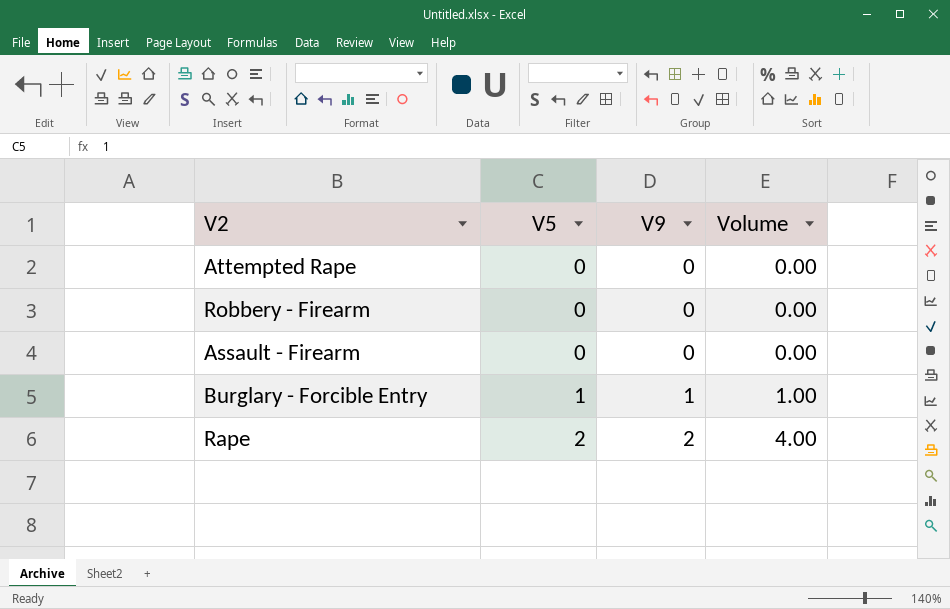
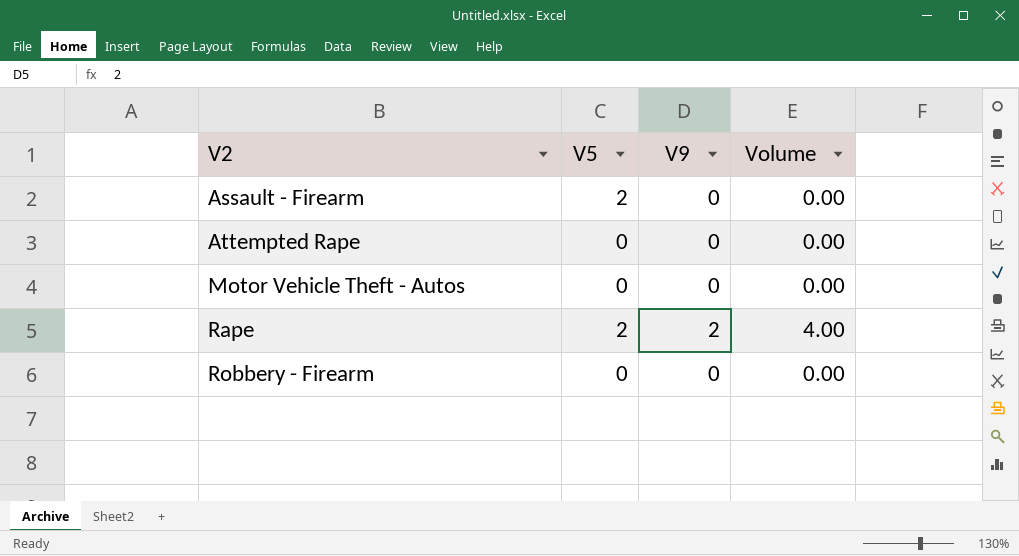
row order: V5 ascending -> V2 ascending
row Burglary - Forcible Entry: 1 | 1 | 1.00 -> none
Assault - Firearm | V5: 0 -> 2
row Motor Vehicle Theft - Autos: none -> 0 | 0 | 0.00

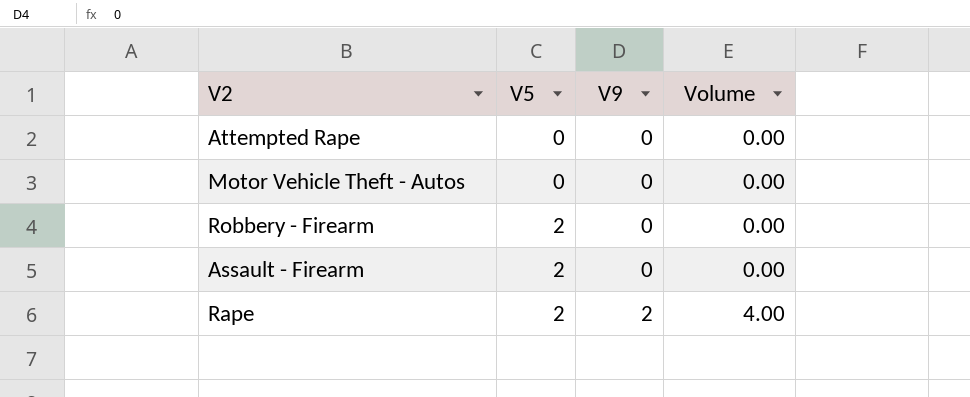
row order: V2 ascending -> V5 ascending
Robbery - Firearm | V5: 0 -> 2

